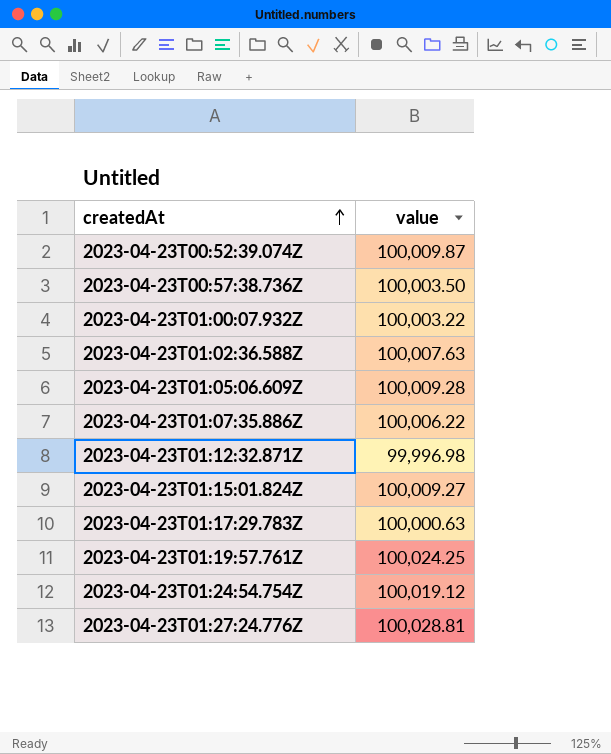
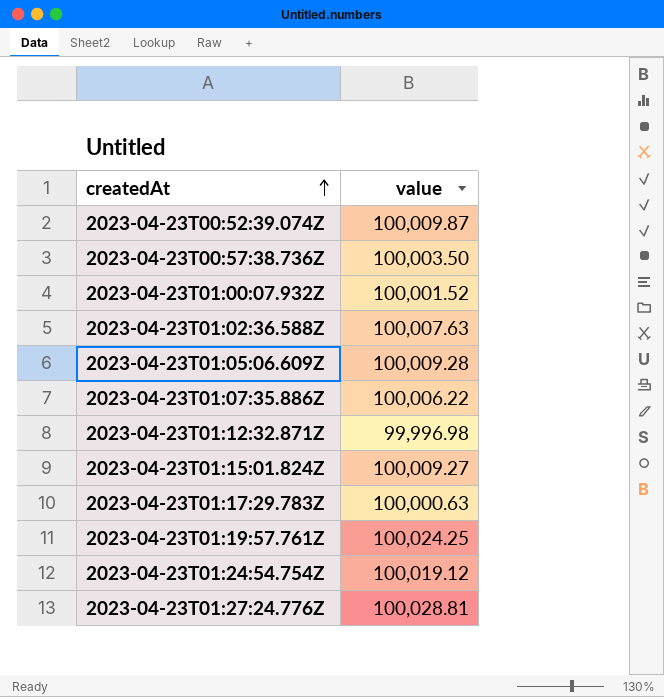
2023-04-23T01:00:07.932Z | value: 100,003.22 -> 100,001.52

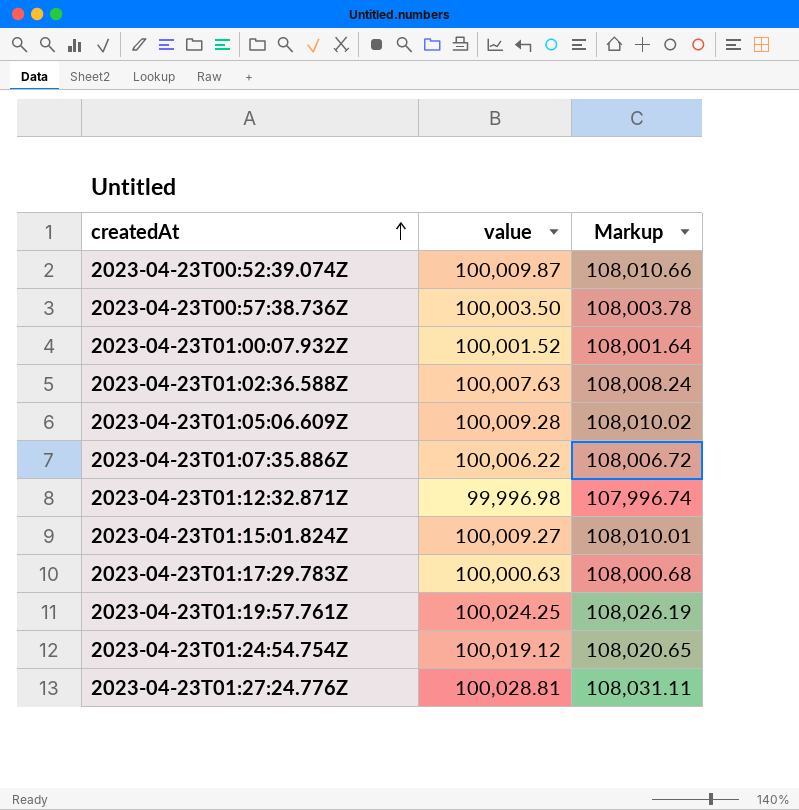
column Markup | formula: none -> [value] * 1.08

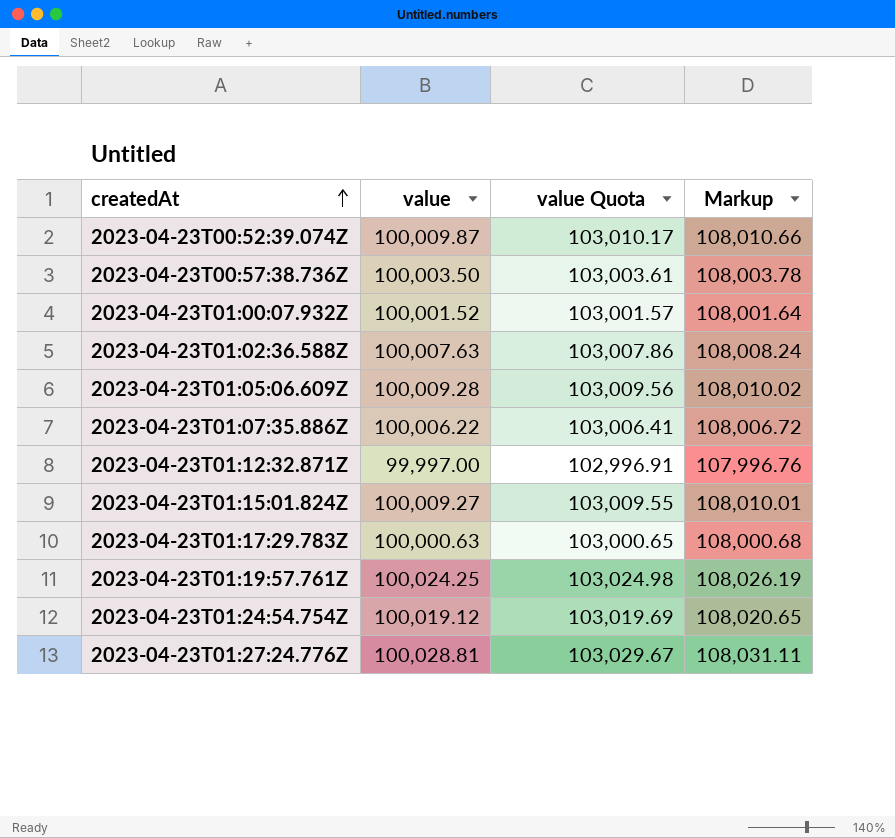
column value Quota | formula: none -> [value] * 1.03
2023-04-23T01:12:32.871Z | value: 99,996.98 -> 99,997.00
2023-04-23T01:12:32.871Z | Markup: 107,996.74 -> 107,996.76

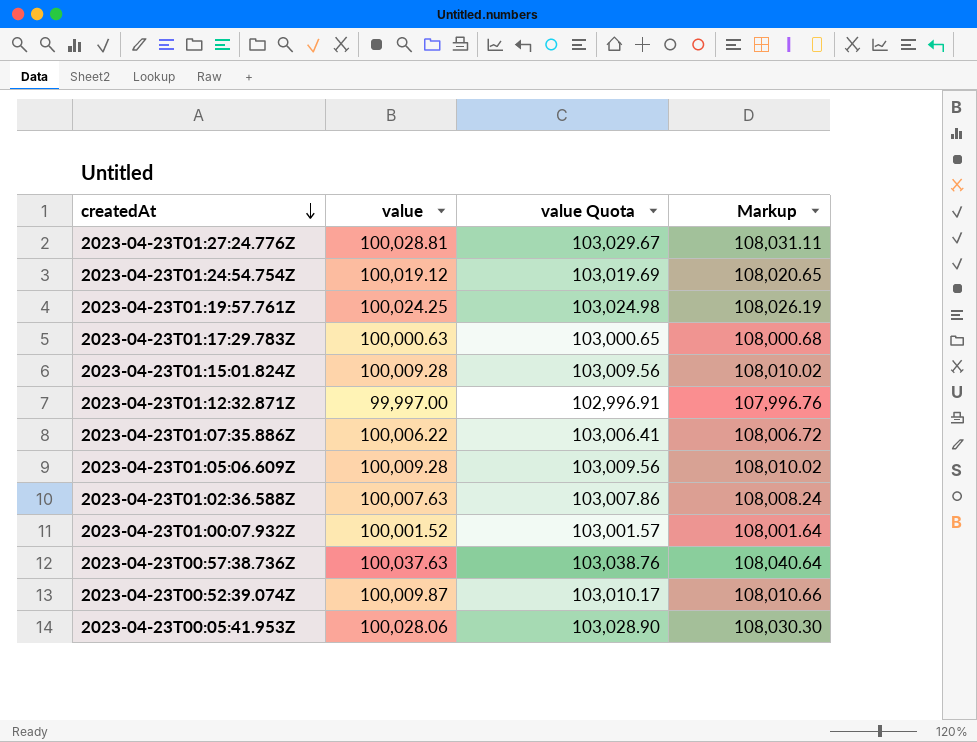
row order: createdAt ascending -> createdAt descending
2023-04-23T01:15:01.824Z | value: 100,009.27 -> 100,009.28
2023-04-23T01:15:01.824Z | value Quota: 103,009.55 -> 103,009.56
2023-04-23T01:15:01.824Z | Markup: 108,010.01 -> 108,010.02
2023-04-23T00:57:38.736Z | value: 100,003.50 -> 100,037.63
2023-04-23T00:57:38.736Z | value Quota: 103,003.61 -> 103,038.76
2023-04-23T00:57:38.736Z | Markup: 108,003.78 -> 108,040.64
row 2023-04-23T00:05:41.953Z: none -> 100,028.06 | 103,028.90 | 108,030.30

